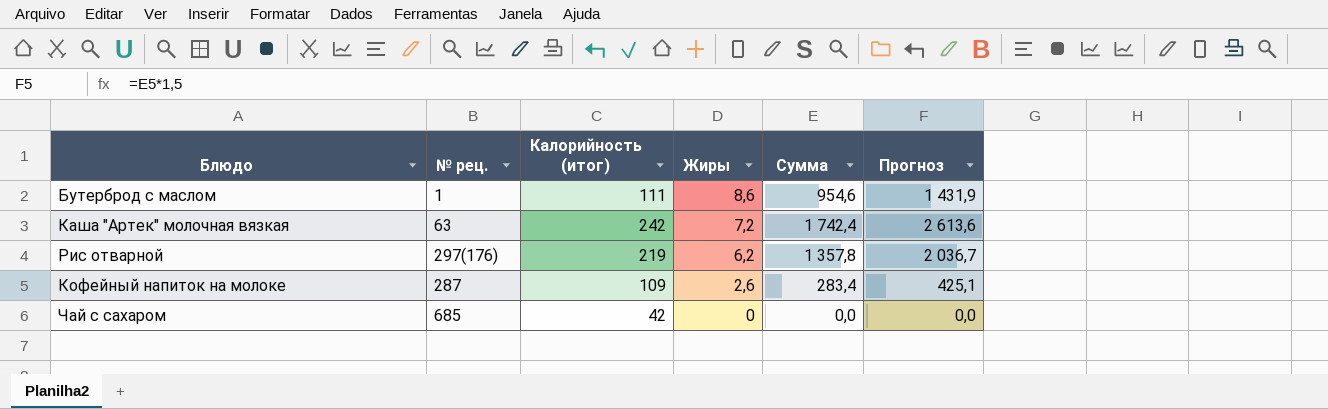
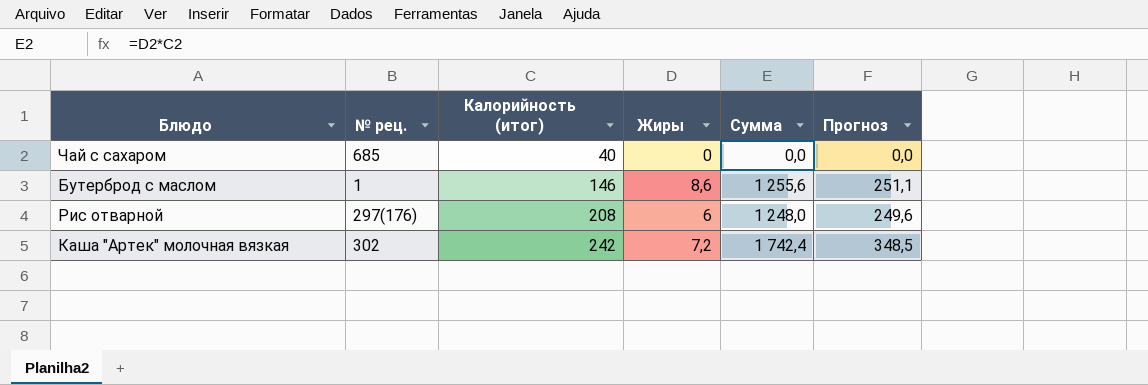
row order: Жиры descending -> Калорийность (итог) ascending
column Прогноз | formula: [Сумма] * 1,5 -> [Сумма] * 0,2
row Кофейный напиток на молоке: 287 | 109 | 2,6 | 283,4 | 425,1 -> none
Чай с сахаром | Калорийность (итог): 42 -> 40
Бутерброд с маслом | Калорийность (итог): 111 -> 146
Бутерброд с маслом | Сумма: 954,6 -> 1 255,6
Рис отварной | Калорийность (итог): 219 -> 208
Рис отварной | Жиры: 6,2 -> 6
Рис отварной | Сумма: 1 357,8 -> 1 248,0
Каша "Артек" молочная вязкая | № рец.: 63 -> 302

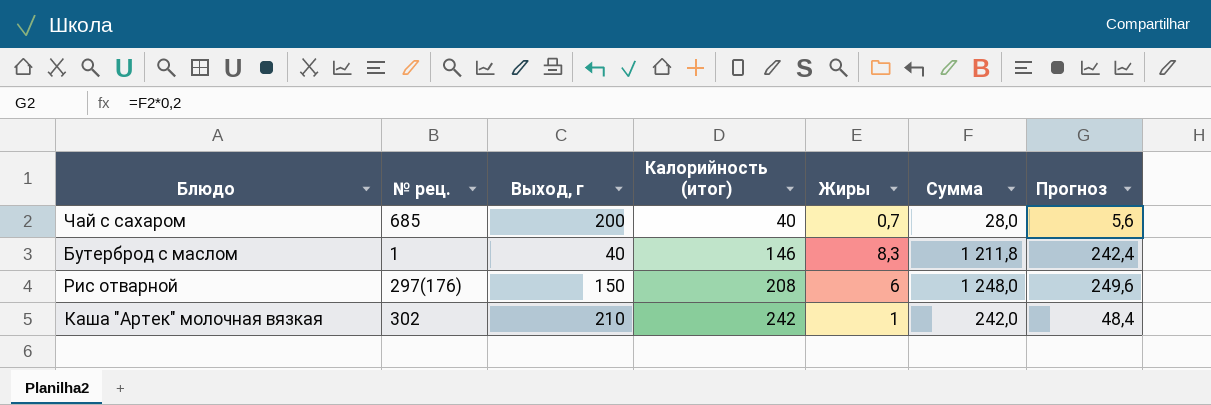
column Выход, г | position: none -> 3
Чай с сахаром | Жиры: 0 -> 0,7
Чай с сахаром | Сумма: 0,0 -> 28,0
Чай с сахаром | Прогноз: 0,0 -> 5,6
Бутерброд с маслом | Жиры: 8,6 -> 8,3
Бутерброд с маслом | Сумма: 1 255,6 -> 1 211,8
Бутерброд с маслом | Прогноз: 251,1 -> 242,4
Каша "Артек" молочная вязкая | Жиры: 7,2 -> 1
Каша "Артек" молочная вязкая | Сумма: 1 742,4 -> 242,0
Каша "Артек" молочная вязкая | Прогноз: 348,5 -> 48,4

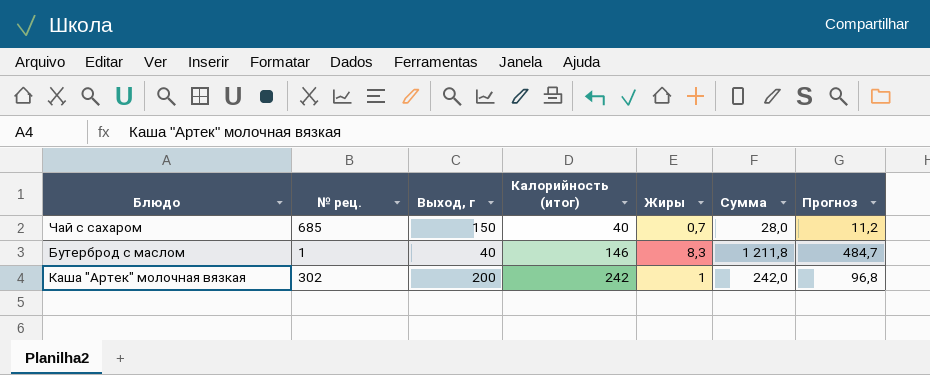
column Прогноз | formula: [Сумма] * 0,2 -> [Сумма] * 0,4
row Рис отварной: 297(176) | 150 | 208 | 6 | 1 248,0 | 249,6 -> none
Чай с сахаром | Выход, г: 200 -> 150
Каша "Артек" молочная вязкая | Выход, г: 210 -> 200

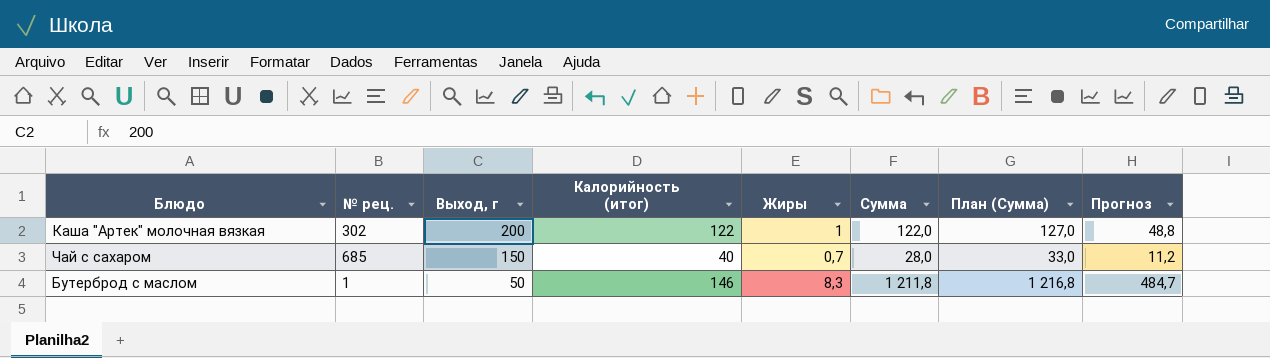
row order: Калорийность (итог) ascending -> Выход, г descending
column План (Сумма) | formula: none -> [Сумма] + 5
Каша "Артек" молочная вязкая | Калорийность (итог): 242 -> 122
Каша "Артек" молочная вязкая | Сумма: 242,0 -> 122,0
Каша "Артек" молочная вязкая | Прогноз: 96,8 -> 48,8
Бутерброд с маслом | Выход, г: 40 -> 50

